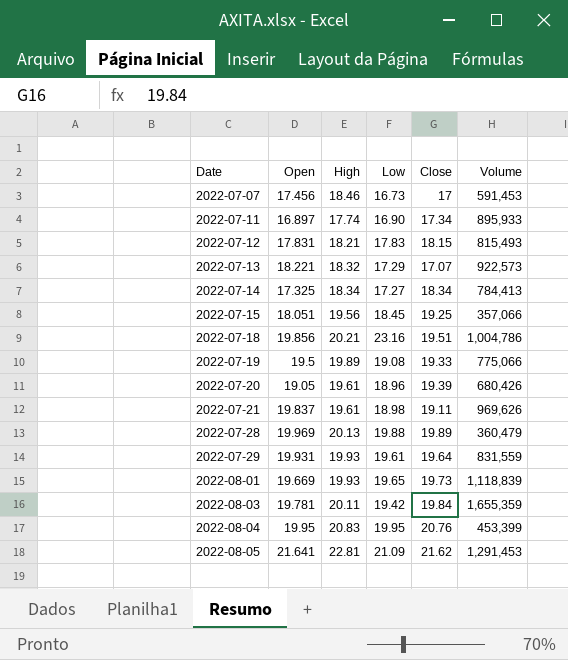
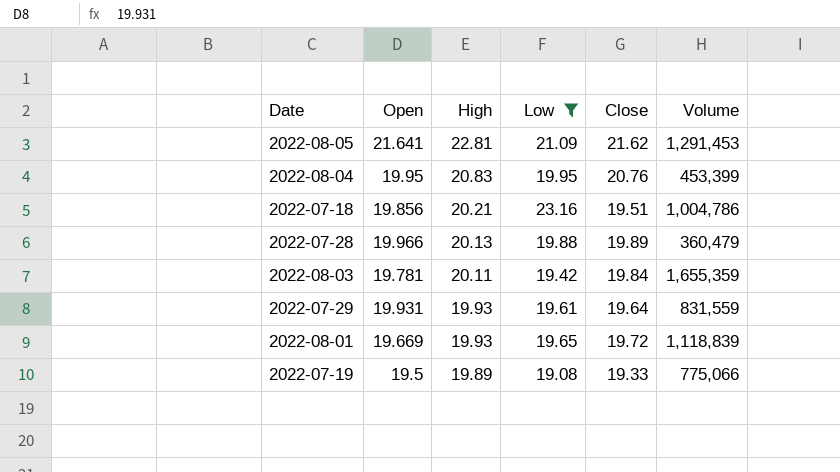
filter: none -> Low >= 19.08
row order: Date ascending -> High descending
2022-07-28 | Open: 19.969 -> 19.966
2022-08-01 | Close: 19.73 -> 19.72

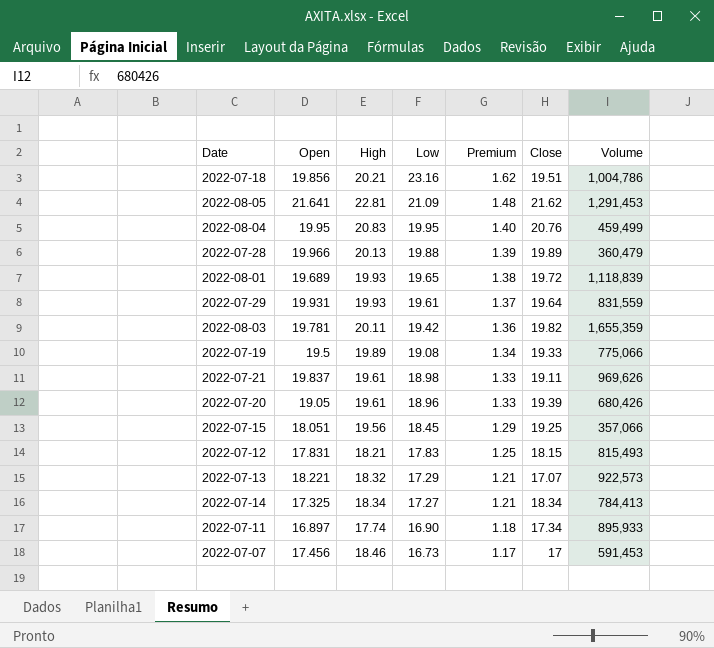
filter: Low >= 19.08 -> none
row order: High descending -> Low descending
column Premium | formula: none -> [Low] * 0.07
2022-08-04 | Volume: 453,399 -> 459,499
2022-08-01 | Open: 19.669 -> 19.689
2022-08-03 | Close: 19.84 -> 19.82

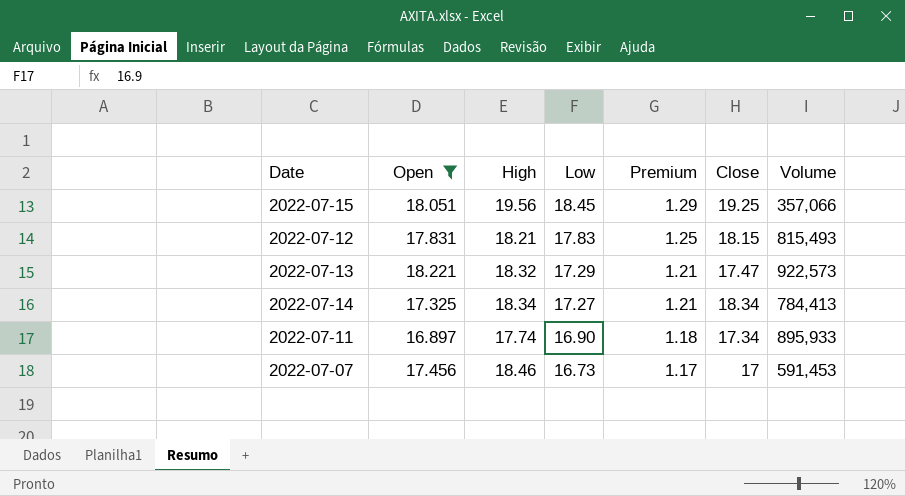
filter: none -> Open <= 18.221
2022-07-13 | Close: 17.07 -> 17.47

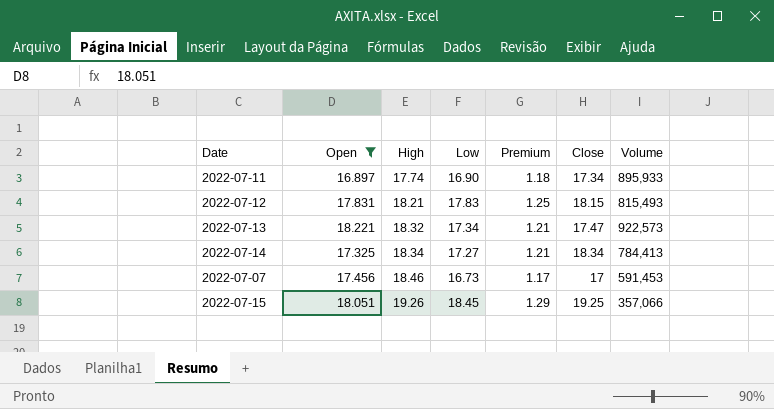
row order: Low descending -> High ascending
2022-07-13 | Low: 17.29 -> 17.34
2022-07-15 | High: 19.56 -> 19.26

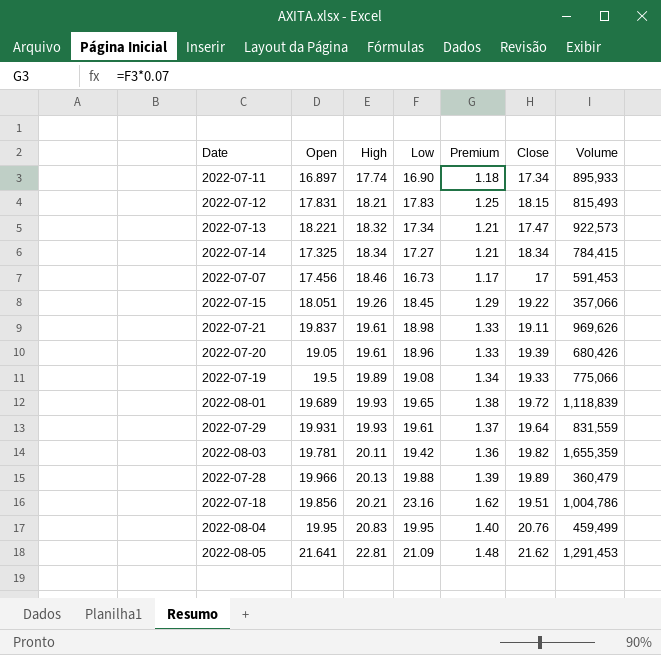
filter: Open <= 18.221 -> none
2022-07-14 | Volume: 784,413 -> 784,415
2022-07-15 | Close: 19.25 -> 19.22

